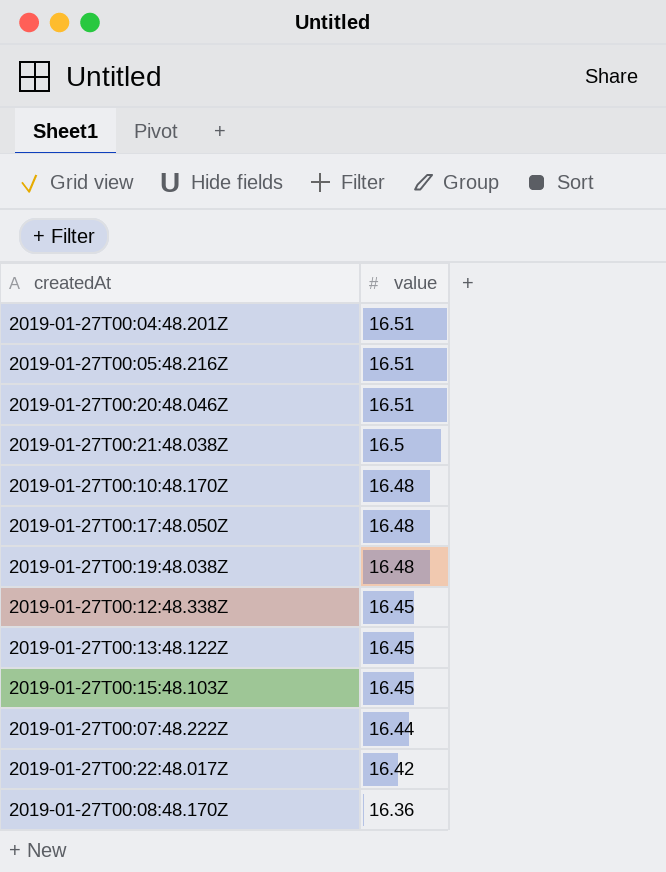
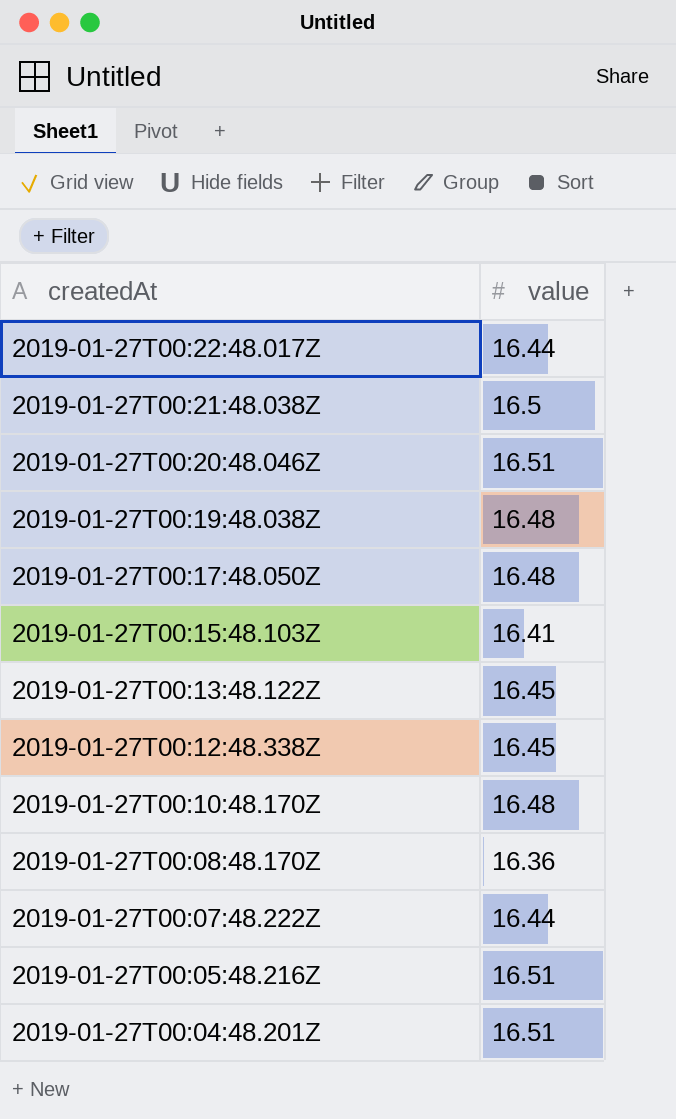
row order: value descending -> createdAt descending
2019-01-27T00:22:48.017Z | value: 16.42 -> 16.44
2019-01-27T00:15:48.103Z | value: 16.45 -> 16.41

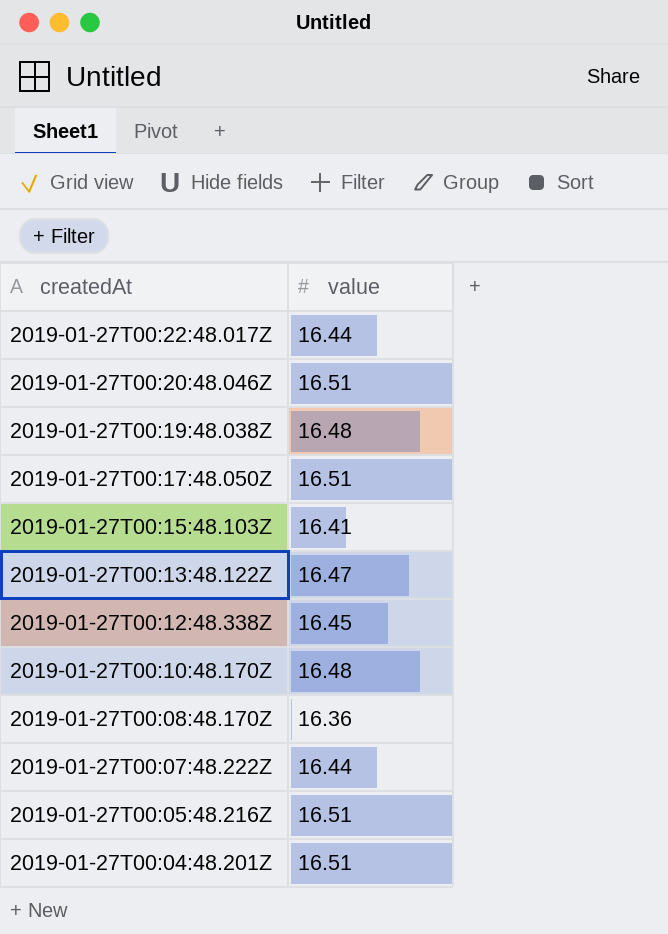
row 2019-01-27T00:21:48.038Z: 16.5 -> none
2019-01-27T00:17:48.050Z | value: 16.48 -> 16.51
2019-01-27T00:13:48.122Z | value: 16.45 -> 16.47

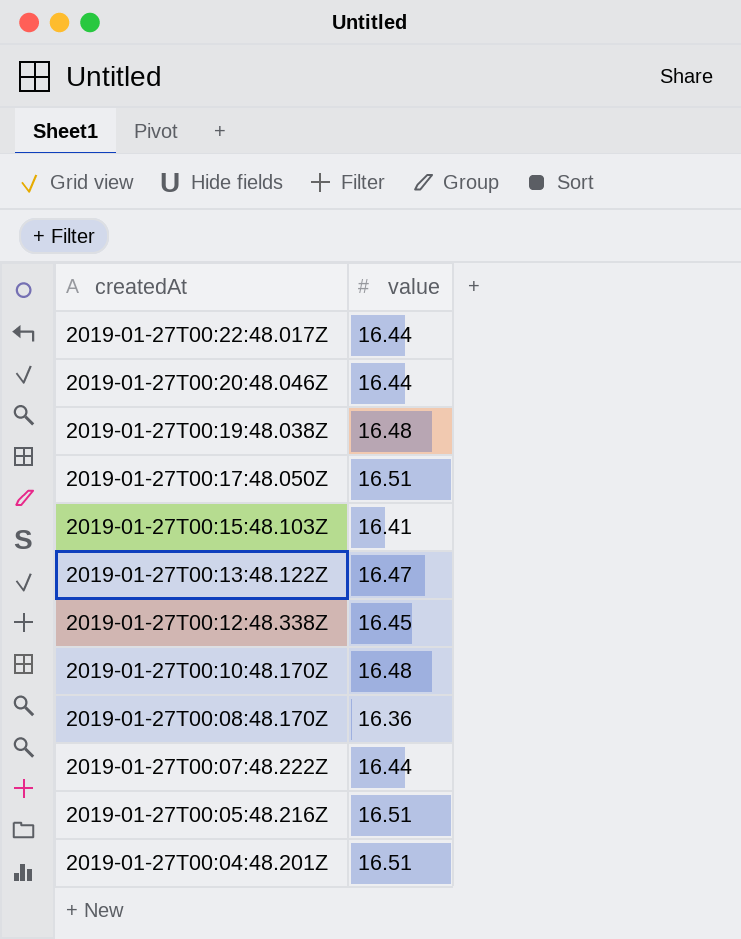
2019-01-27T00:20:48.046Z | value: 16.51 -> 16.44

